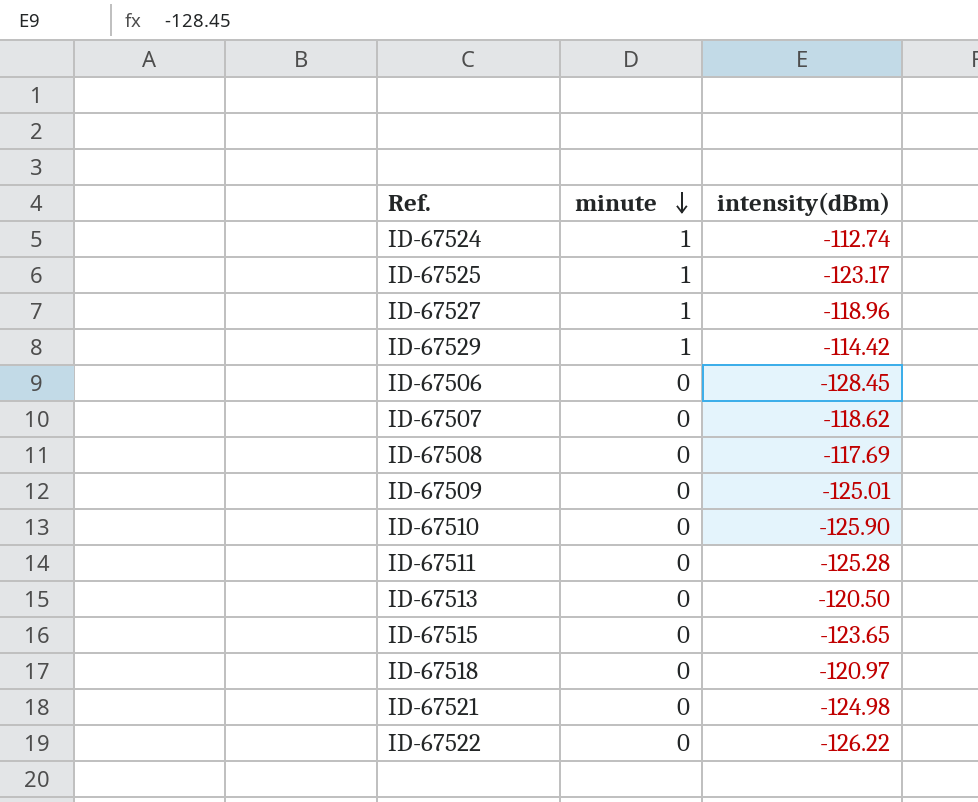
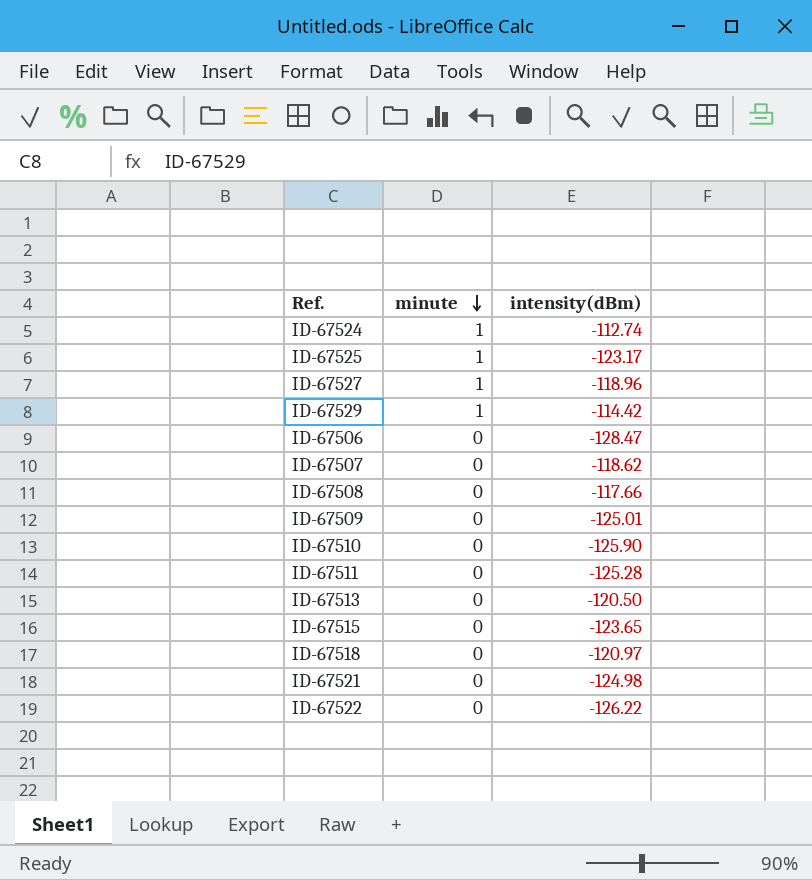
ID-67506 | intensity(dBm): -128.45 -> -128.47
ID-67508 | intensity(dBm): -117.69 -> -117.66

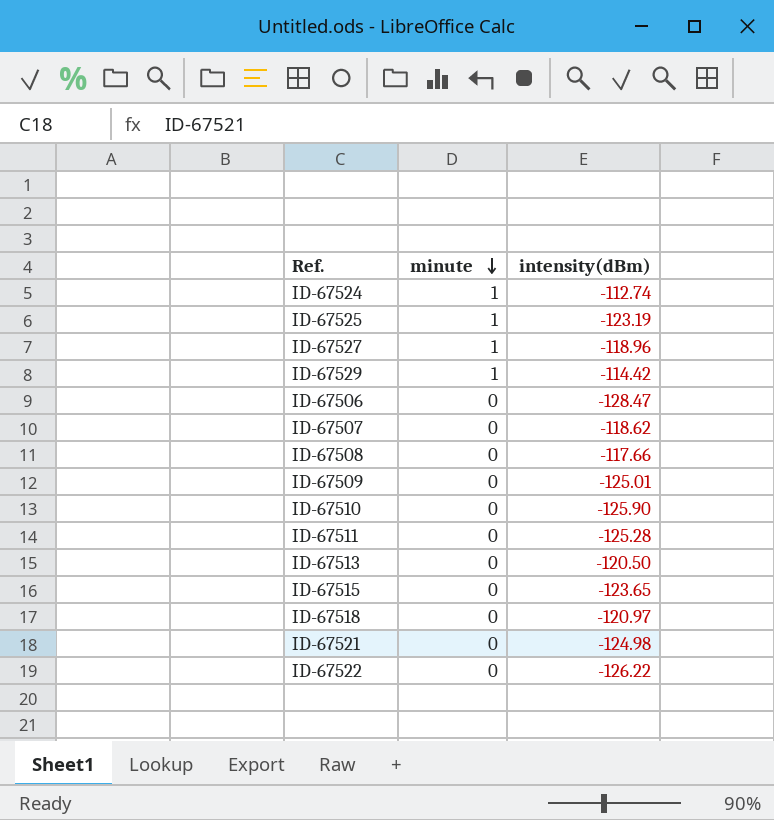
ID-67525 | intensity(dBm): -123.17 -> -123.19

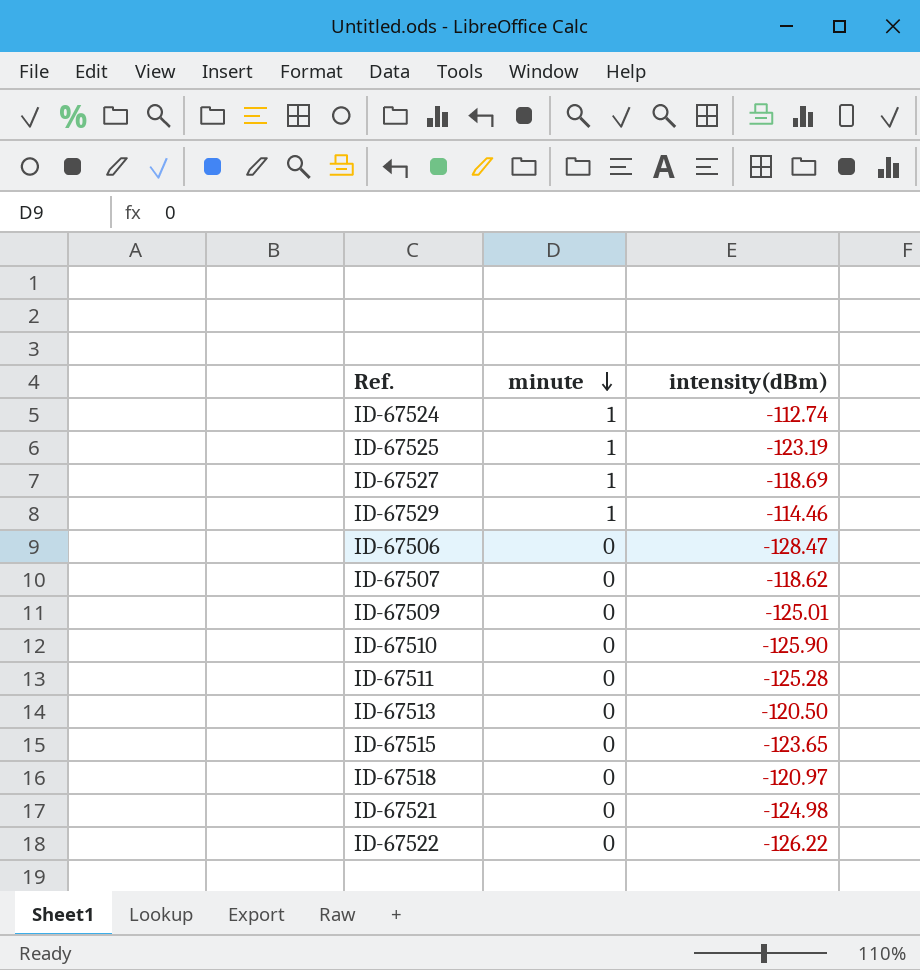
row ID-67508: 0 | -117.66 -> none
ID-67527 | intensity(dBm): -118.96 -> -118.69
ID-67529 | intensity(dBm): -114.42 -> -114.46

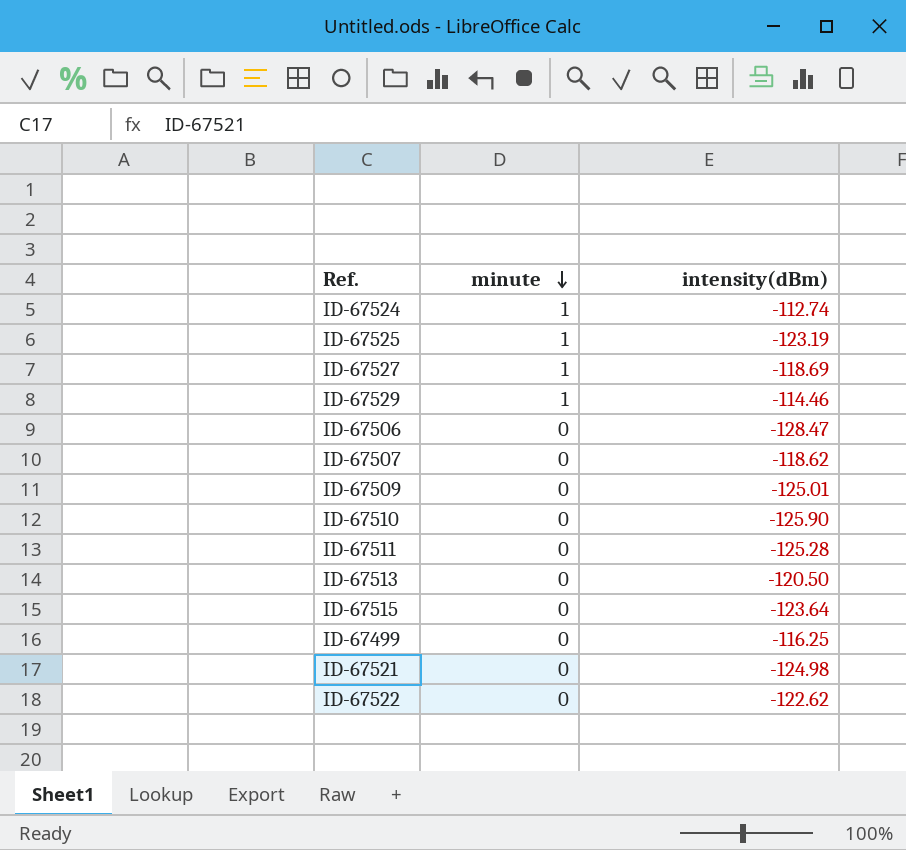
row ID-67518: 0 | -120.97 -> none
ID-67515 | intensity(dBm): -123.65 -> -123.64
row ID-67499: none -> 0 | -116.25
ID-67522 | intensity(dBm): -126.22 -> -122.62

